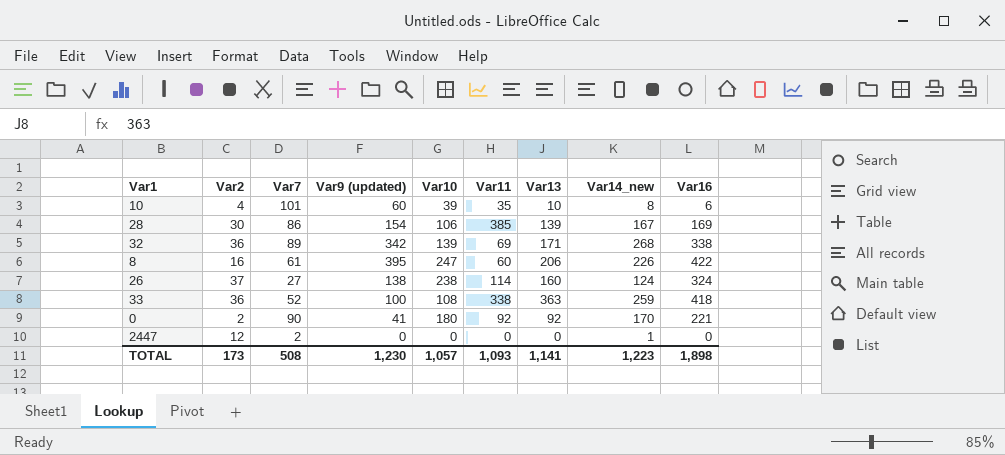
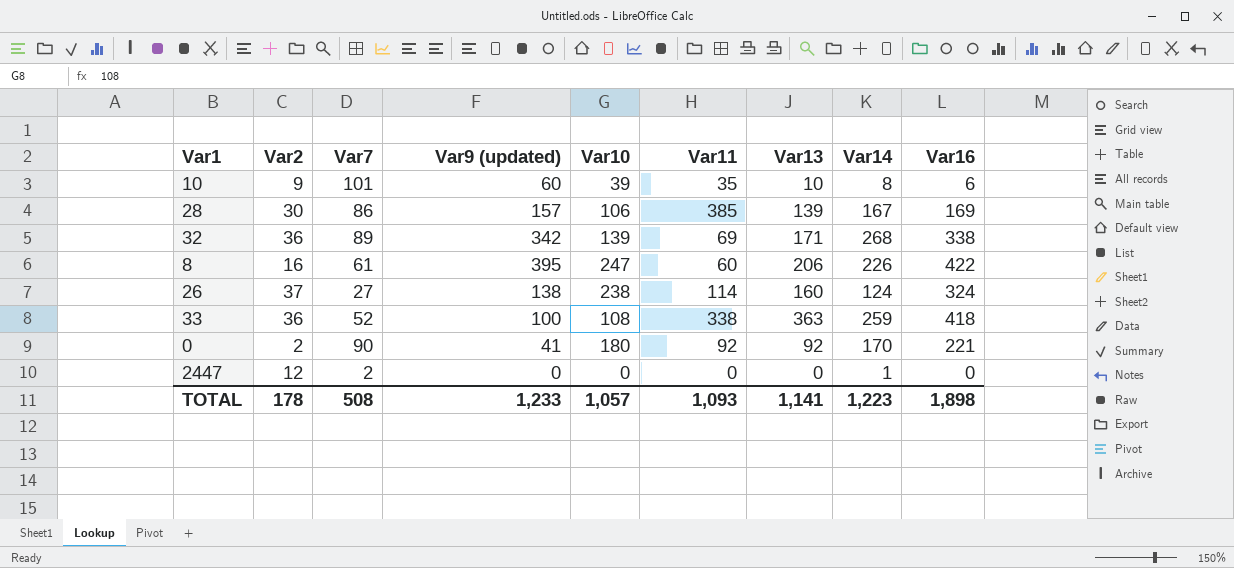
column name: Var14_new -> Var14
10 | Var2: 4 -> 9
28 | Var9 (updated): 154 -> 157
TOTAL | Var2: 173 -> 178
TOTAL | Var9 (updated): 1,230 -> 1,233

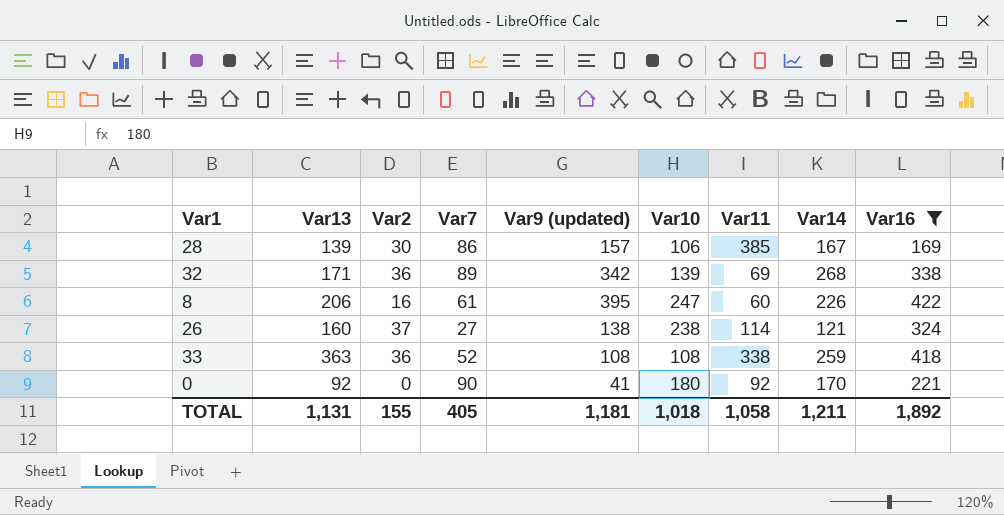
filter: none -> Var16 >= 169
column Var13 | position: 7 -> 2
26 | Var14: 124 -> 121
33 | Var9 (updated): 100 -> 108
0 | Var2: 2 -> 0
TOTAL | Var13: 1,141 -> 1,131
TOTAL | Var2: 178 -> 155
TOTAL | Var7: 508 -> 405
TOTAL | Var9 (updated): 1,233 -> 1,181
TOTAL | Var10: 1,057 -> 1,018
TOTAL | Var11: 1,093 -> 1,058
TOTAL | Var14: 1,223 -> 1,211
TOTAL | Var16: 1,898 -> 1,892

